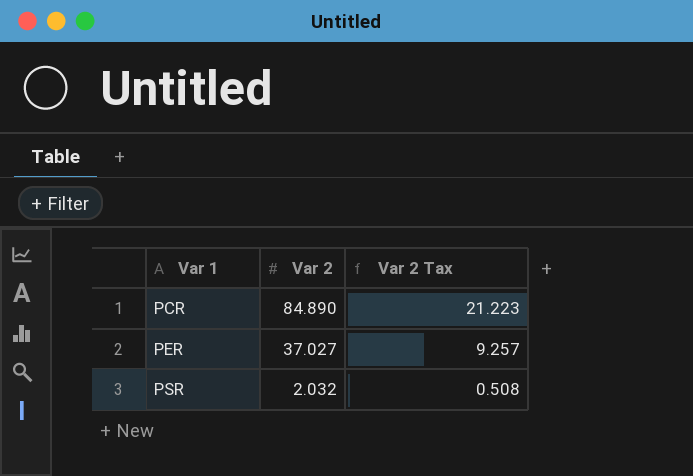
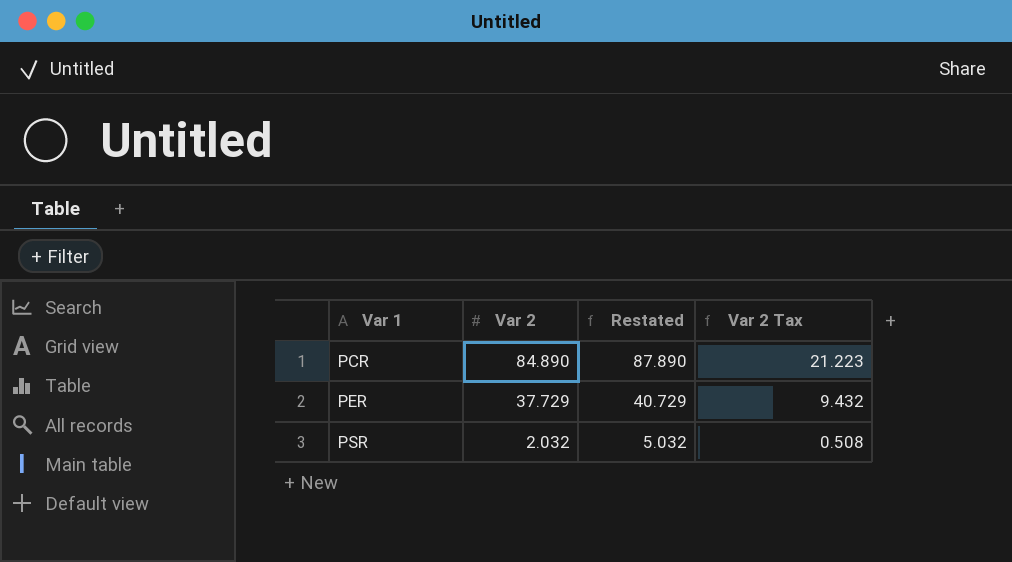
column Restated | formula: none -> [Var 2] + 3
PER | Var 2: 37.027 -> 37.729
PER | Var 2 Tax: 9.257 -> 9.432

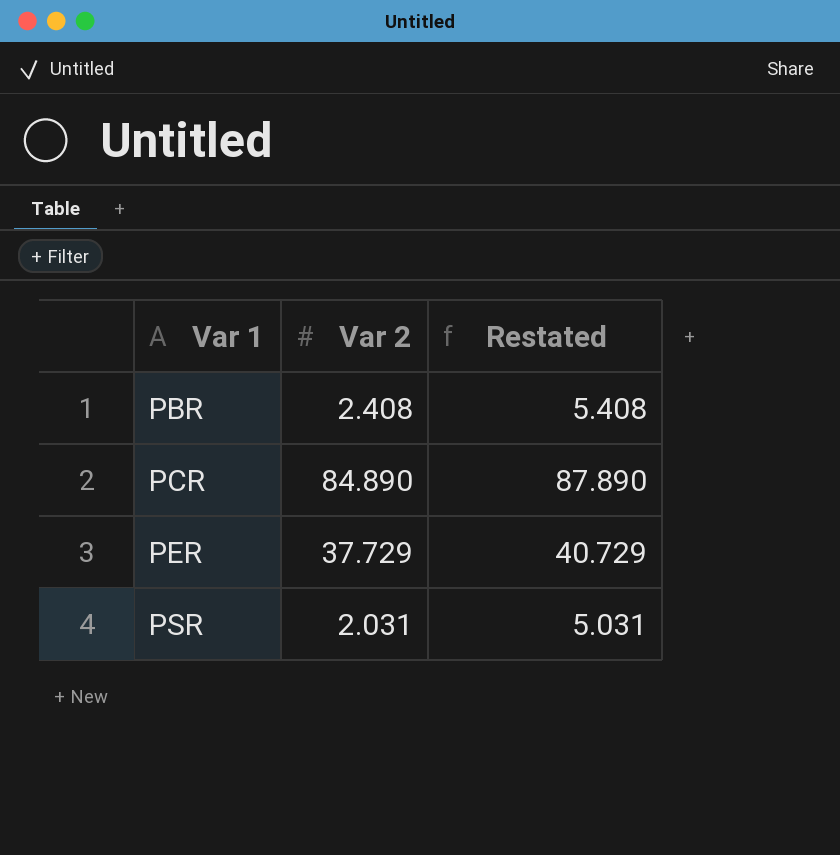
column Var 2 Tax | formula: [Var 2] * 0.25 -> none
row PBR: none -> 2.408 | 5.408
PSR | Var 2: 2.032 -> 2.031
PSR | Restated: 5.032 -> 5.031

